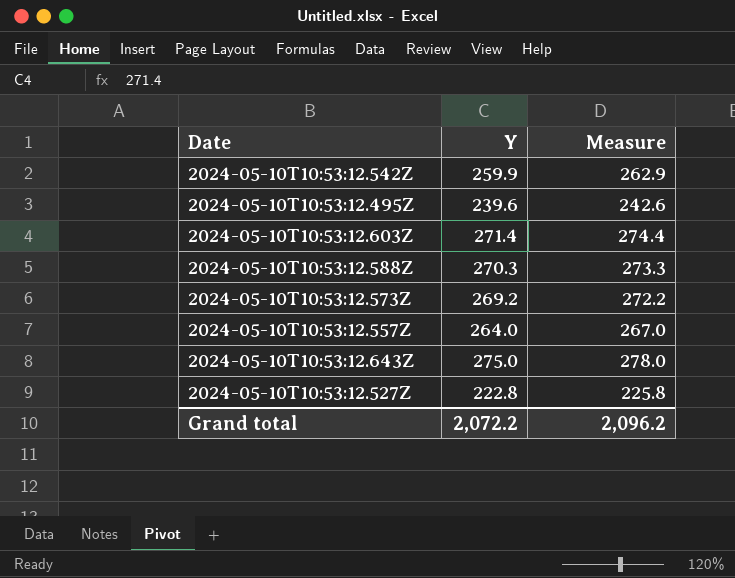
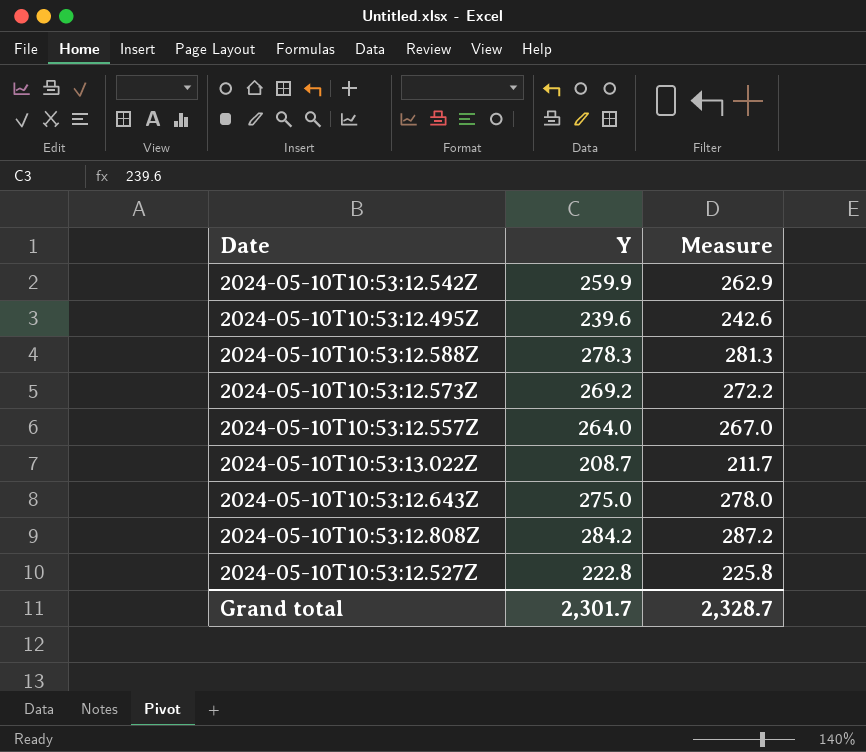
row 2024-05-10T10:53:12.603Z: 271.4 | 274.4 -> none
2024-05-10T10:53:12.588Z | Y: 270.3 -> 278.3
2024-05-10T10:53:12.588Z | Measure: 273.3 -> 281.3
row 2024-05-10T10:53:13.022Z: none -> 208.7 | 211.7
row 2024-05-10T10:53:12.808Z: none -> 284.2 | 287.2
Grand total | Y: 2,072.2 -> 2,301.7
Grand total | Measure: 2,096.2 -> 2,328.7

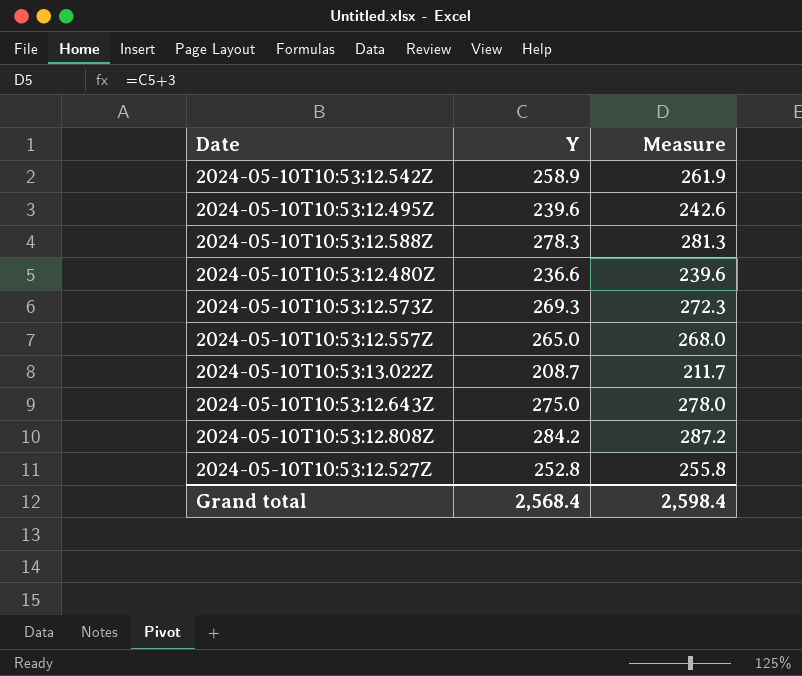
2024-05-10T10:53:12.542Z | Y: 259.9 -> 258.9
2024-05-10T10:53:12.542Z | Measure: 262.9 -> 261.9
row 2024-05-10T10:53:12.480Z: none -> 236.6 | 239.6
2024-05-10T10:53:12.573Z | Y: 269.2 -> 269.3
2024-05-10T10:53:12.573Z | Measure: 272.2 -> 272.3
2024-05-10T10:53:12.557Z | Y: 264.0 -> 265.0
2024-05-10T10:53:12.557Z | Measure: 267.0 -> 268.0
2024-05-10T10:53:12.527Z | Y: 222.8 -> 252.8
2024-05-10T10:53:12.527Z | Measure: 225.8 -> 255.8
Grand total | Y: 2,301.7 -> 2,568.4
Grand total | Measure: 2,328.7 -> 2,598.4

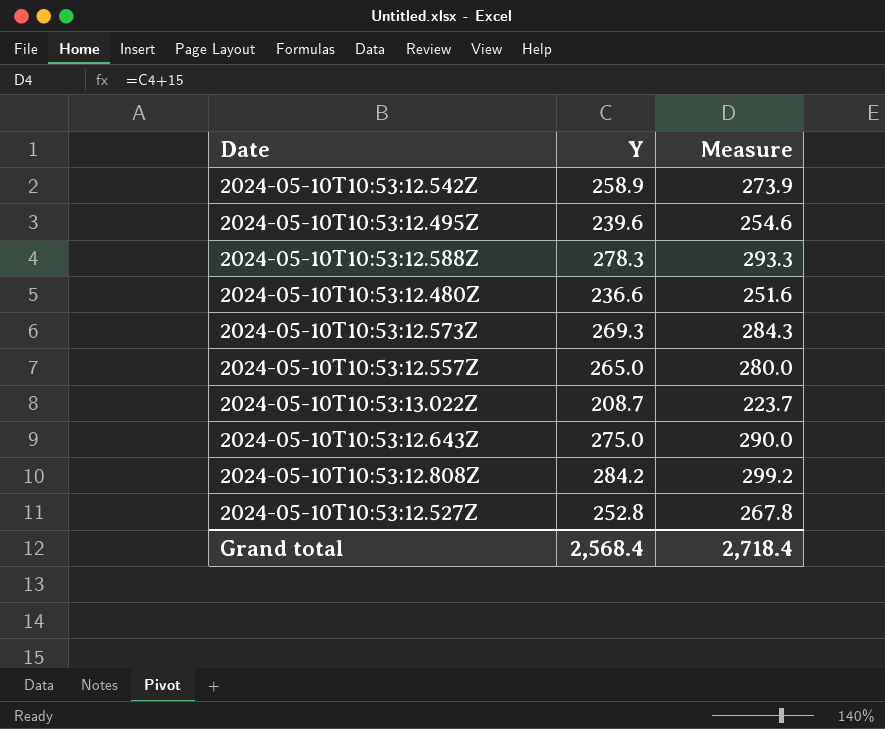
column Measure | formula: [Y] + 3 -> [Y] + 15
Grand total | Measure: 2,598.4 -> 2,718.4

